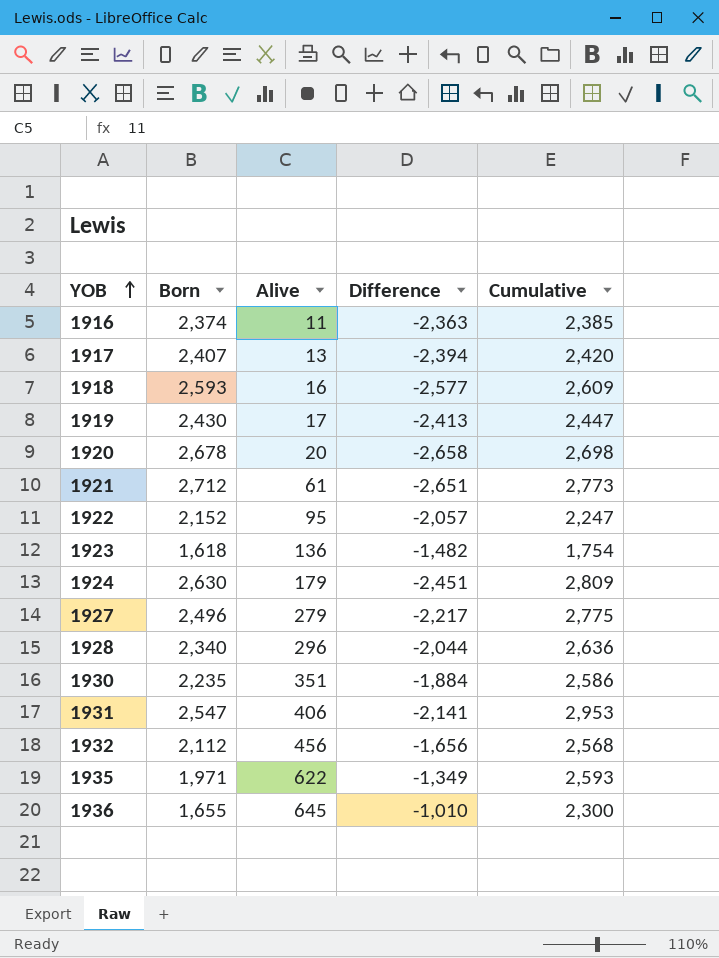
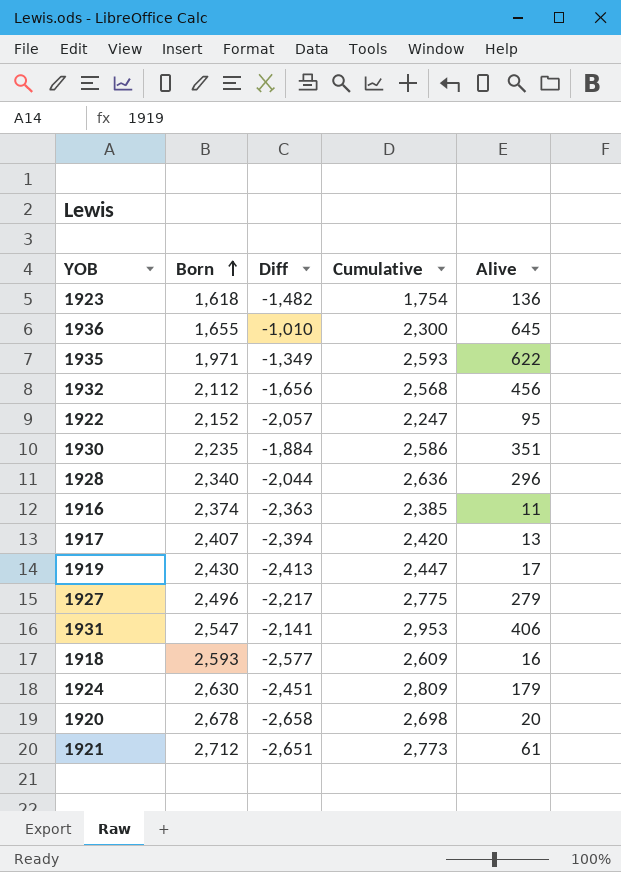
row order: YOB ascending -> Born ascending
column name: Difference -> Diff
column Alive | position: 3 -> 5

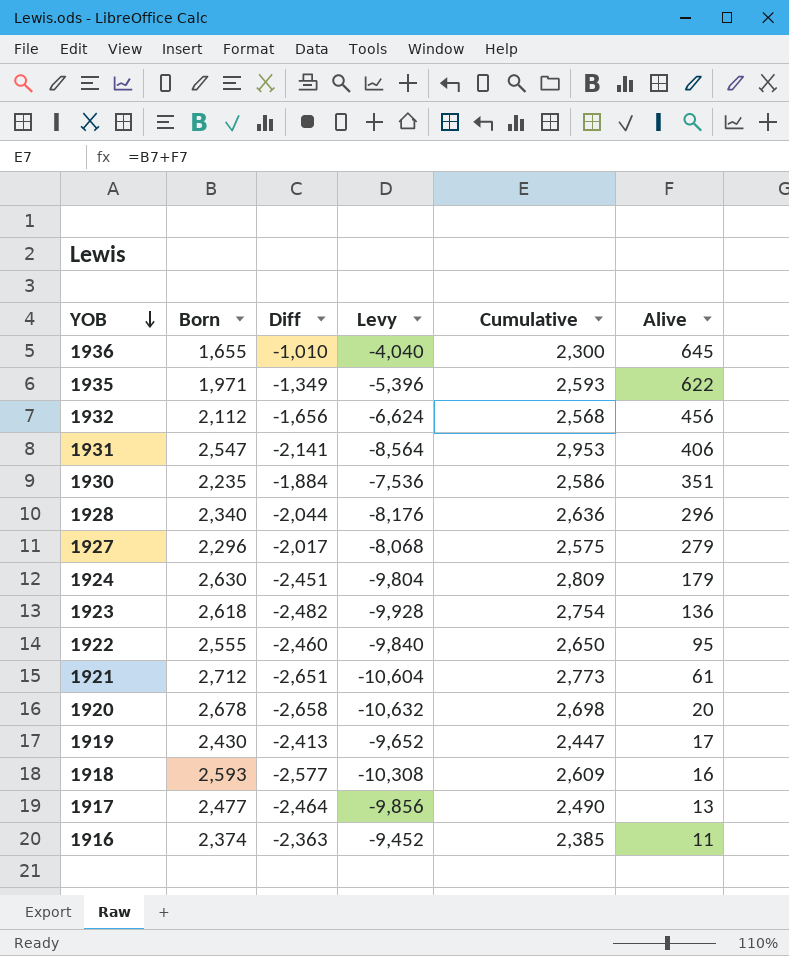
row order: Born ascending -> YOB descending
column Levy | formula: none -> [Diff] * 4
1927 | Born: 2,496 -> 2,296
1927 | Diff: -2,217 -> -2,017
1927 | Cumulative: 2,775 -> 2,575
1923 | Born: 1,618 -> 2,618
1923 | Diff: -1,482 -> -2,482
1923 | Cumulative: 1,754 -> 2,754
1922 | Born: 2,152 -> 2,555
1922 | Diff: -2,057 -> -2,460
1922 | Cumulative: 2,247 -> 2,650
1917 | Born: 2,407 -> 2,477
1917 | Diff: -2,394 -> -2,464
1917 | Cumulative: 2,420 -> 2,490

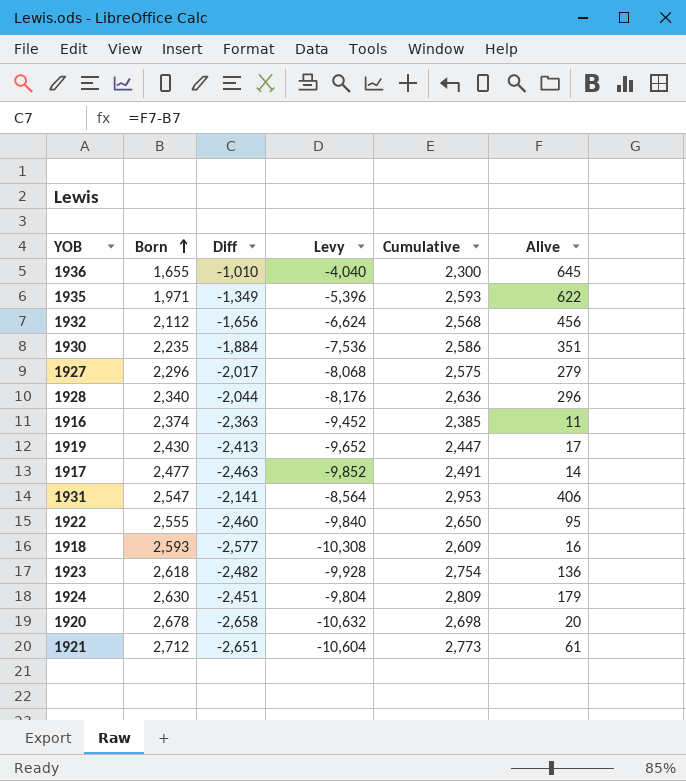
row order: YOB descending -> Born ascending
1917 | Diff: -2,464 -> -2,463
1917 | Levy: -9,856 -> -9,852
1917 | Cumulative: 2,490 -> 2,491
1917 | Alive: 13 -> 14

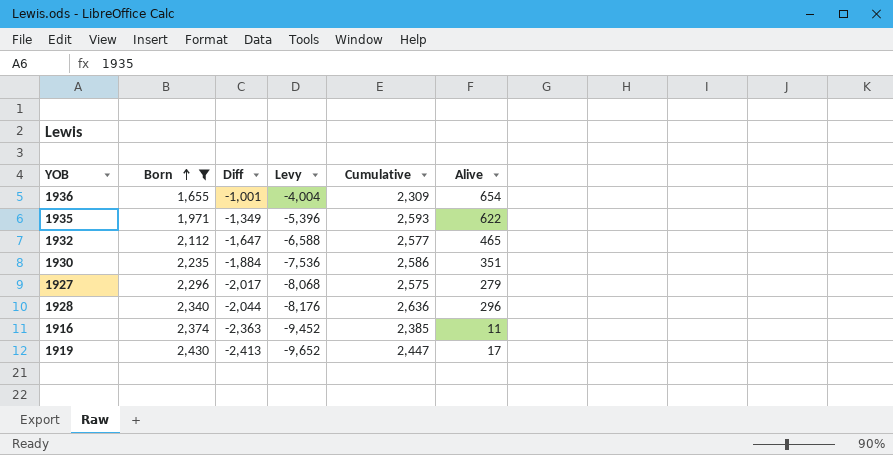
filter: none -> Born <= 2,430
1936 | Diff: -1,010 -> -1,001
1936 | Levy: -4,040 -> -4,004
1936 | Cumulative: 2,300 -> 2,309
1936 | Alive: 645 -> 654
1932 | Diff: -1,656 -> -1,647
1932 | Levy: -6,624 -> -6,588
1932 | Cumulative: 2,568 -> 2,577
1932 | Alive: 456 -> 465

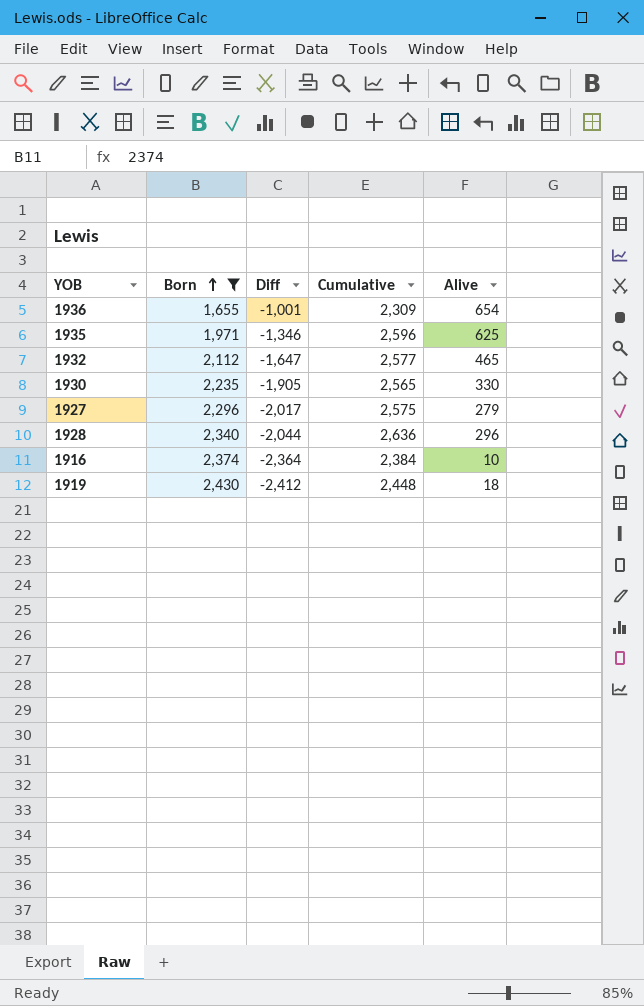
column Levy | formula: [Diff] * 4 -> none
1935 | Diff: -1,349 -> -1,346
1935 | Cumulative: 2,593 -> 2,596
1935 | Alive: 622 -> 625
1930 | Diff: -1,884 -> -1,905
1930 | Cumulative: 2,586 -> 2,565
1930 | Alive: 351 -> 330
1916 | Diff: -2,363 -> -2,364
1916 | Cumulative: 2,385 -> 2,384
1916 | Alive: 11 -> 10
1919 | Diff: -2,413 -> -2,412
1919 | Cumulative: 2,447 -> 2,448
1919 | Alive: 17 -> 18

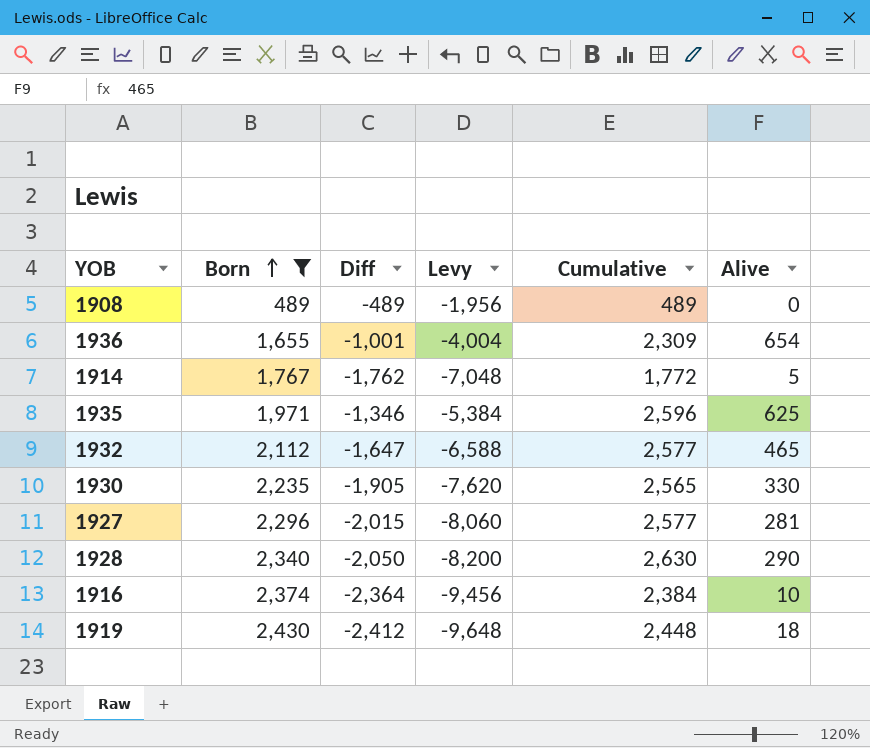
column Levy | formula: none -> [Diff] * 4
row 1908: none -> 489 | -489 | -1,956 | 489 | 0
row 1914: none -> 1,767 | -1,762 | -7,048 | 1,772 | 5
1927 | Diff: -2,017 -> -2,015
1927 | Cumulative: 2,575 -> 2,577
1927 | Alive: 279 -> 281
1928 | Diff: -2,044 -> -2,050
1928 | Cumulative: 2,636 -> 2,630
1928 | Alive: 296 -> 290

